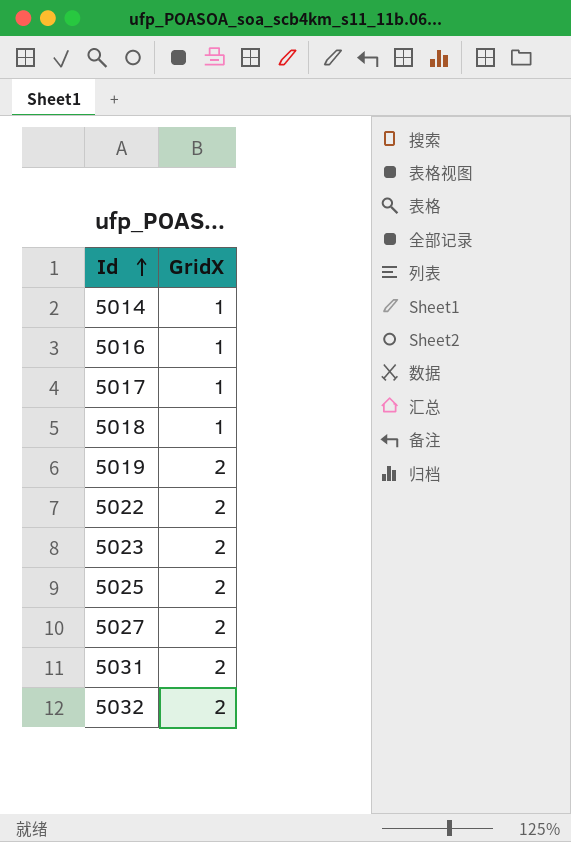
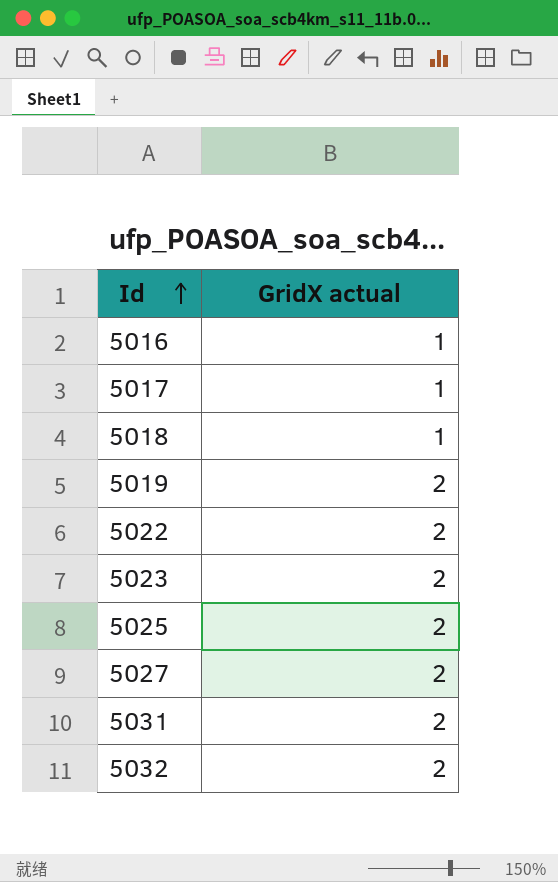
column name: GridX -> GridX actual
row 5014: 1 -> none

